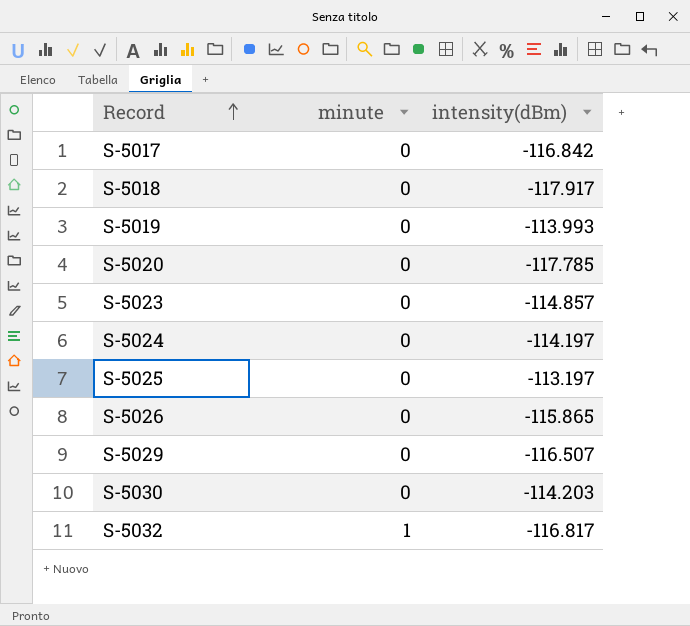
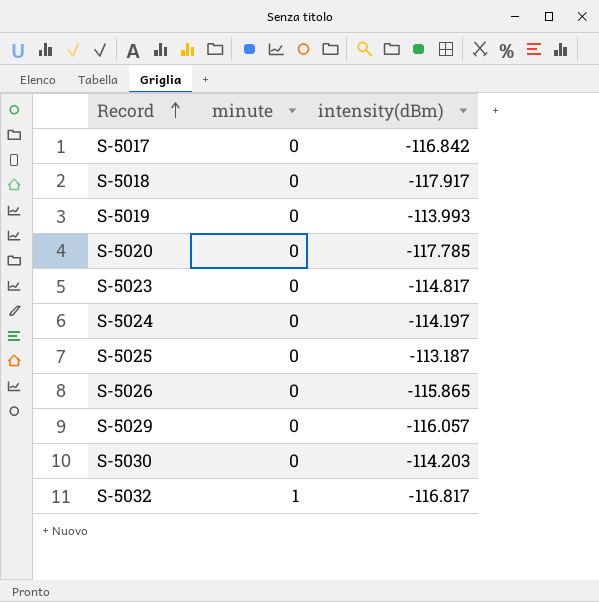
S-5023 | intensity(dBm): -114.857 -> -114.817
S-5025 | intensity(dBm): -113.197 -> -113.187
S-5029 | intensity(dBm): -116.507 -> -116.057

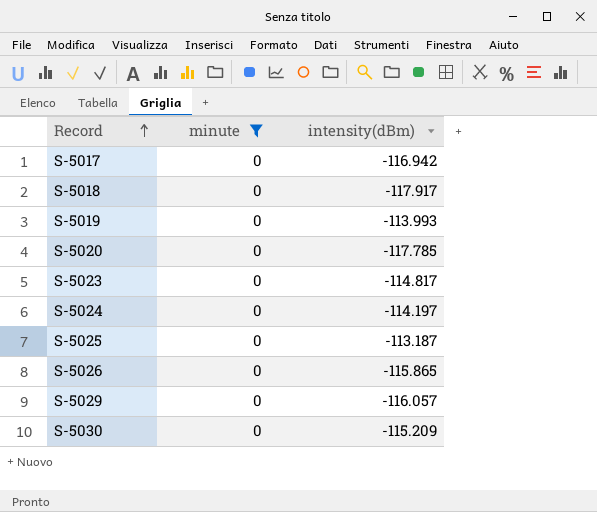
filter: none -> minute = 0
S-5017 | intensity(dBm): -116.842 -> -116.942
S-5030 | intensity(dBm): -114.203 -> -115.209

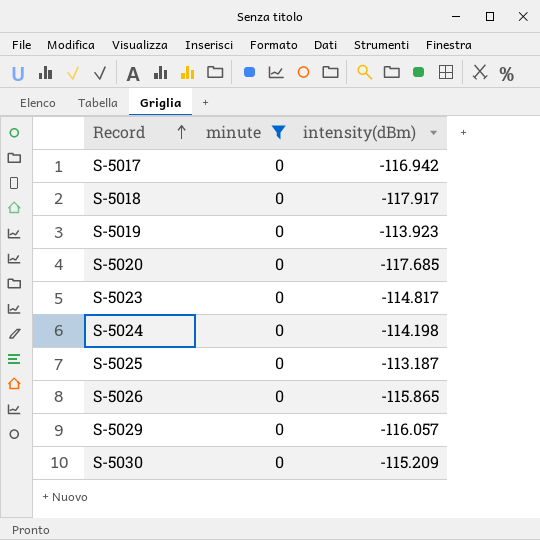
S-5019 | intensity(dBm): -113.993 -> -113.923
S-5020 | intensity(dBm): -117.785 -> -117.685
S-5024 | intensity(dBm): -114.197 -> -114.198

